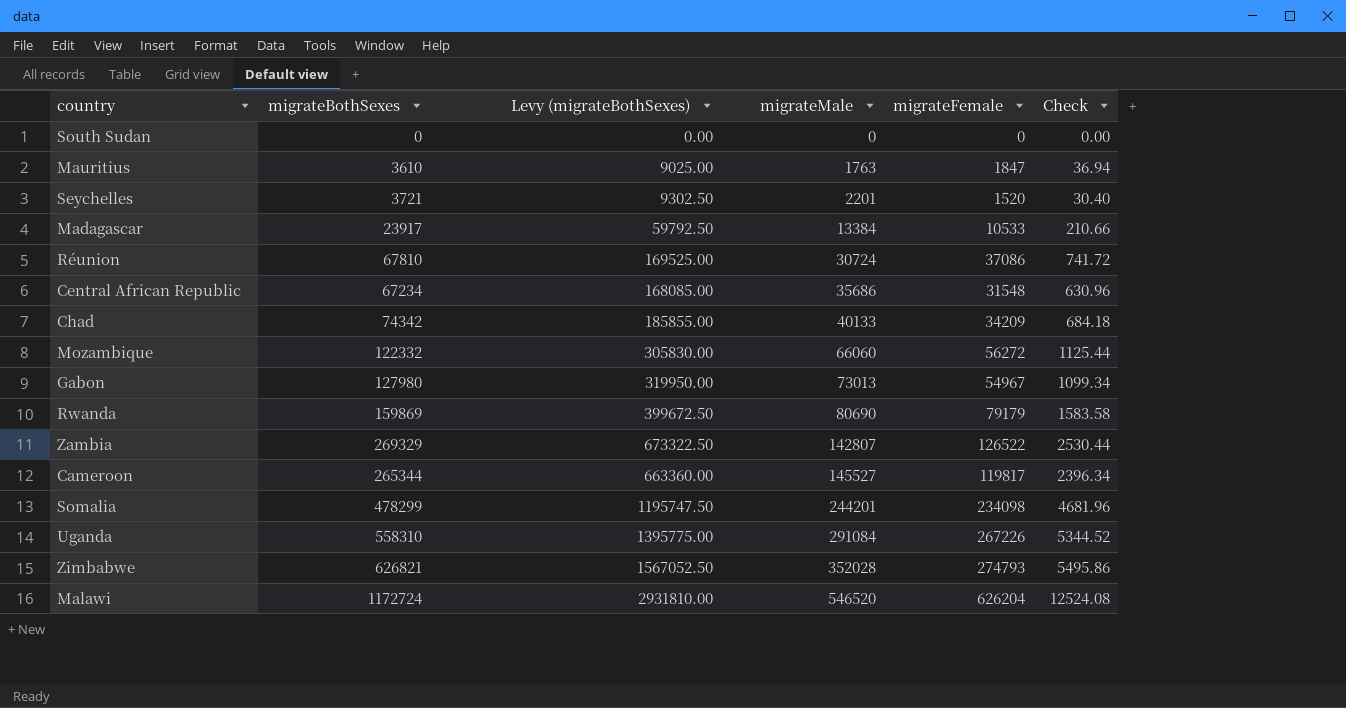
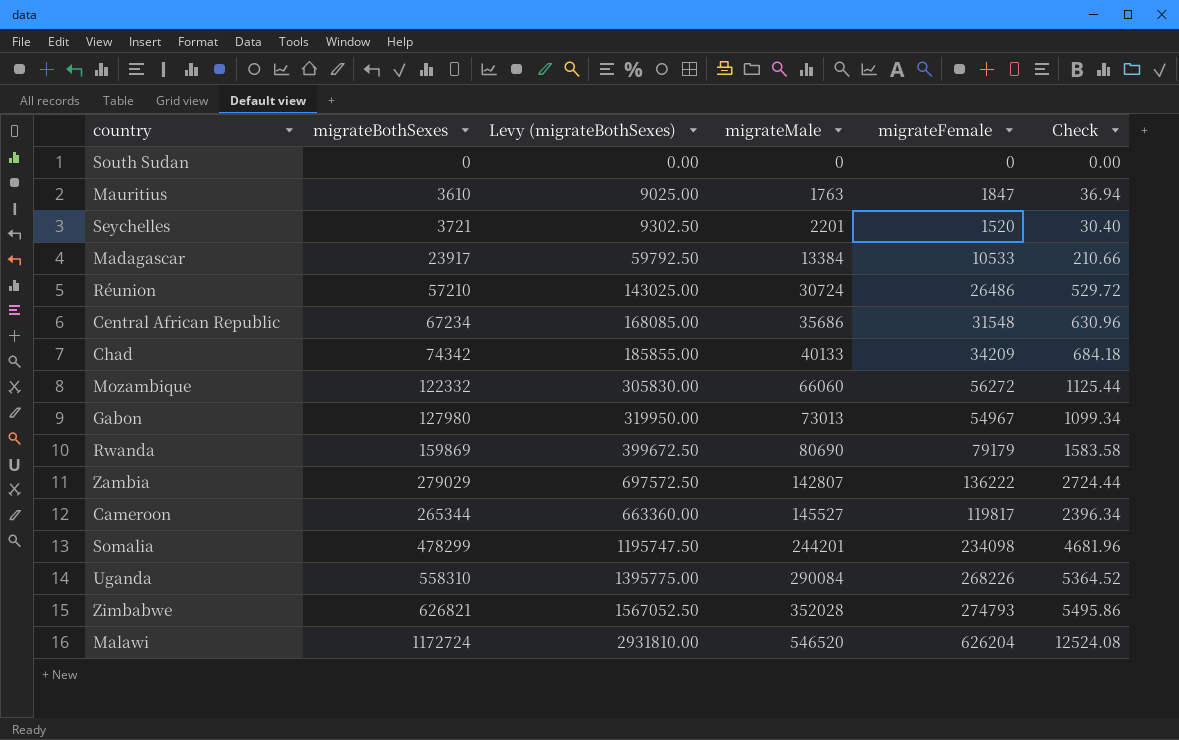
Réunion | migrateBothSexes: 67810 -> 57210
Réunion | Levy (migrateBothSexes): 169525.00 -> 143025.00
Réunion | migrateFemale: 37086 -> 26486
Réunion | Check: 741.72 -> 529.72
Zambia | migrateBothSexes: 269329 -> 279029
Zambia | Levy (migrateBothSexes): 673322.50 -> 697572.50
Zambia | migrateFemale: 126522 -> 136222
Zambia | Check: 2530.44 -> 2724.44
Uganda | migrateMale: 291084 -> 290084
Uganda | migrateFemale: 267226 -> 268226
Uganda | Check: 5344.52 -> 5364.52

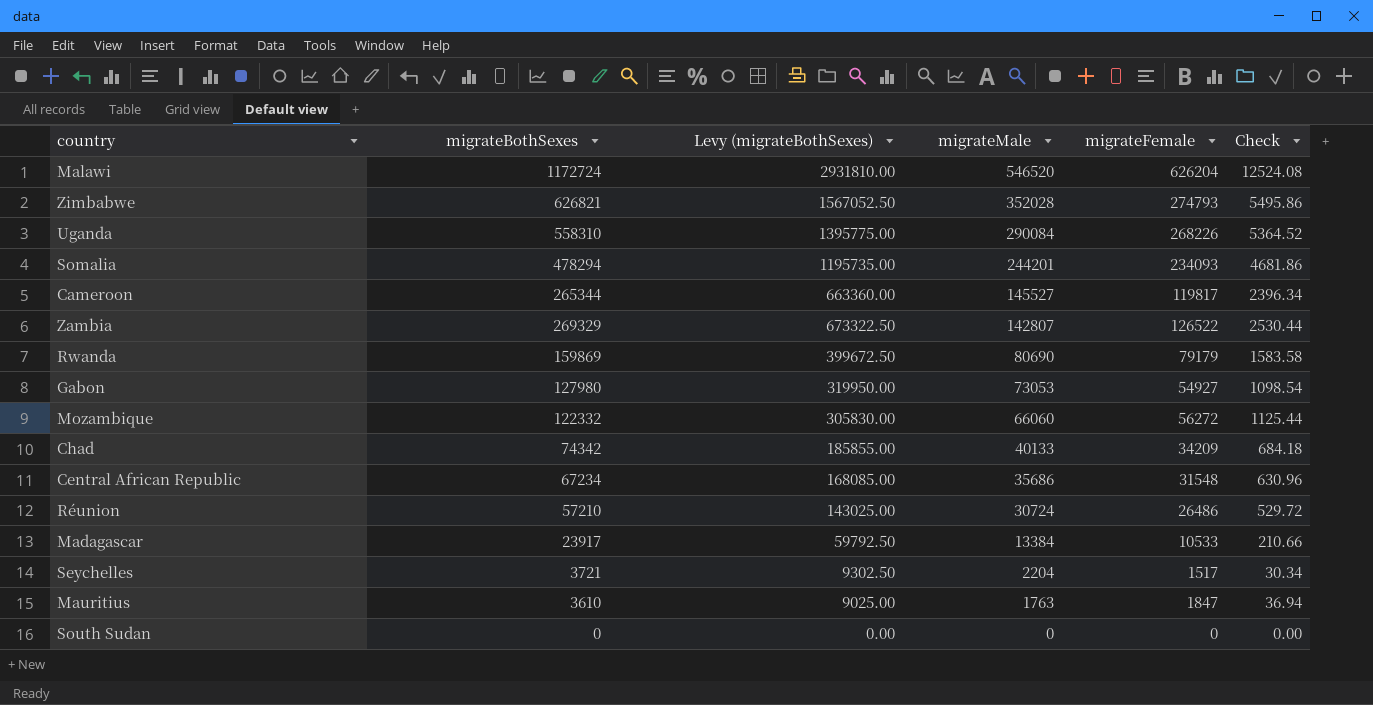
row order: migrateMale ascending -> migrateMale descending
Somalia | migrateBothSexes: 478299 -> 478294
Somalia | Levy (migrateBothSexes): 1195747.50 -> 1195735.00
Somalia | migrateFemale: 234098 -> 234093
Somalia | Check: 4681.96 -> 4681.86
Zambia | migrateBothSexes: 279029 -> 269329
Zambia | Levy (migrateBothSexes): 697572.50 -> 673322.50
Zambia | migrateFemale: 136222 -> 126522
Zambia | Check: 2724.44 -> 2530.44
Gabon | migrateMale: 73013 -> 73053
Gabon | migrateFemale: 54967 -> 54927
Gabon | Check: 1099.34 -> 1098.54
Seychelles | migrateMale: 2201 -> 2204
Seychelles | migrateFemale: 1520 -> 1517
Seychelles | Check: 30.40 -> 30.34

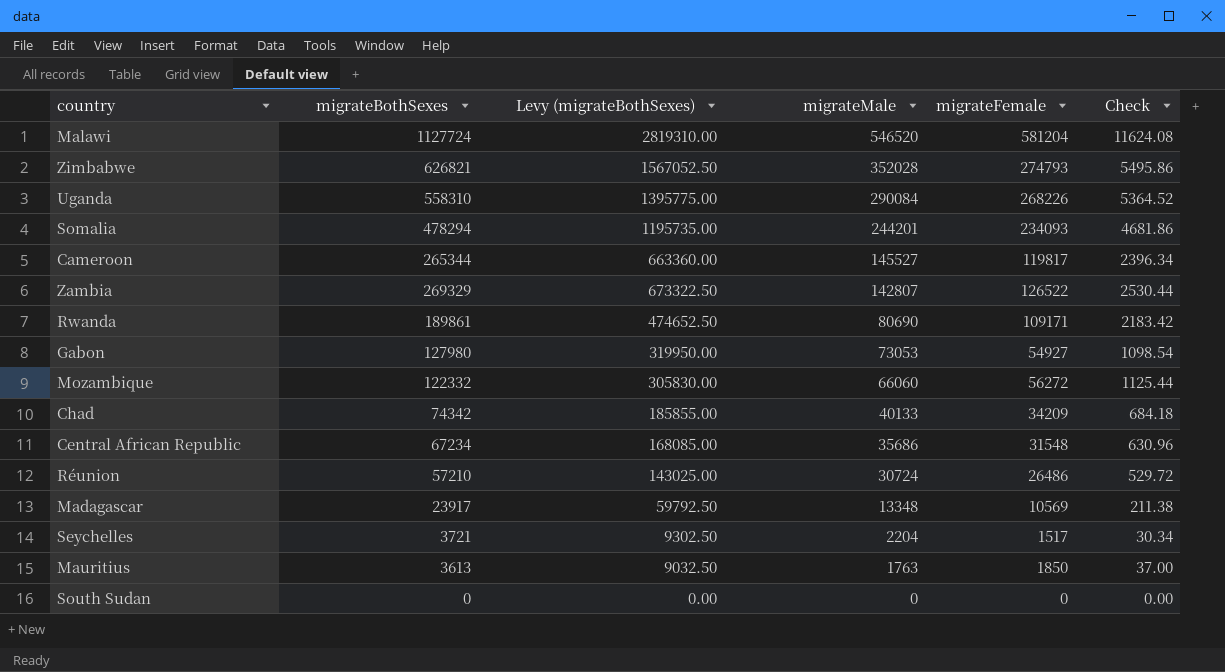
Malawi | migrateBothSexes: 1172724 -> 1127724
Malawi | Levy (migrateBothSexes): 2931810.00 -> 2819310.00
Malawi | migrateFemale: 626204 -> 581204
Malawi | Check: 12524.08 -> 11624.08
Rwanda | migrateBothSexes: 159869 -> 189861
Rwanda | Levy (migrateBothSexes): 399672.50 -> 474652.50
Rwanda | migrateFemale: 79179 -> 109171
Rwanda | Check: 1583.58 -> 2183.42
Madagascar | migrateMale: 13384 -> 13348
Madagascar | migrateFemale: 10533 -> 10569
Madagascar | Check: 210.66 -> 211.38
Mauritius | migrateBothSexes: 3610 -> 3613
Mauritius | Levy (migrateBothSexes): 9025.00 -> 9032.50
Mauritius | migrateFemale: 1847 -> 1850
Mauritius | Check: 36.94 -> 37.00

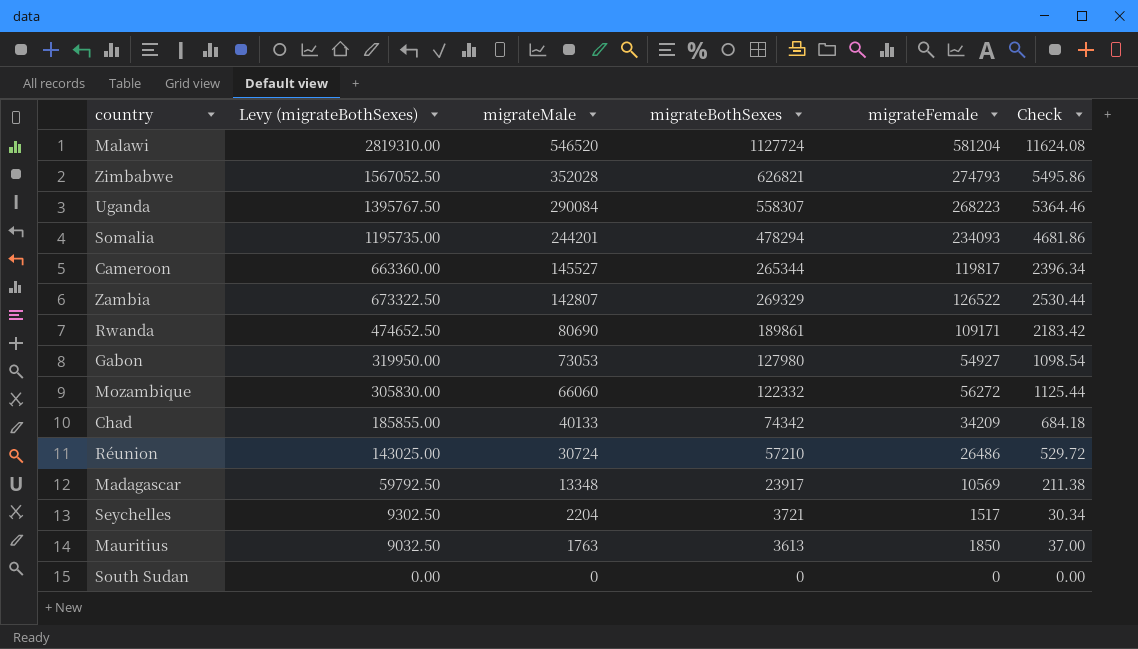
column migrateBothSexes | position: 2 -> 4
row Central African Republic: 67234 | 168085.00 | 35686 | 31548 | 630.96 -> none
Uganda | Levy (migrateBothSexes): 1395775.00 -> 1395767.50
Uganda | migrateBothSexes: 558310 -> 558307
Uganda | migrateFemale: 268226 -> 268223
Uganda | Check: 5364.52 -> 5364.46

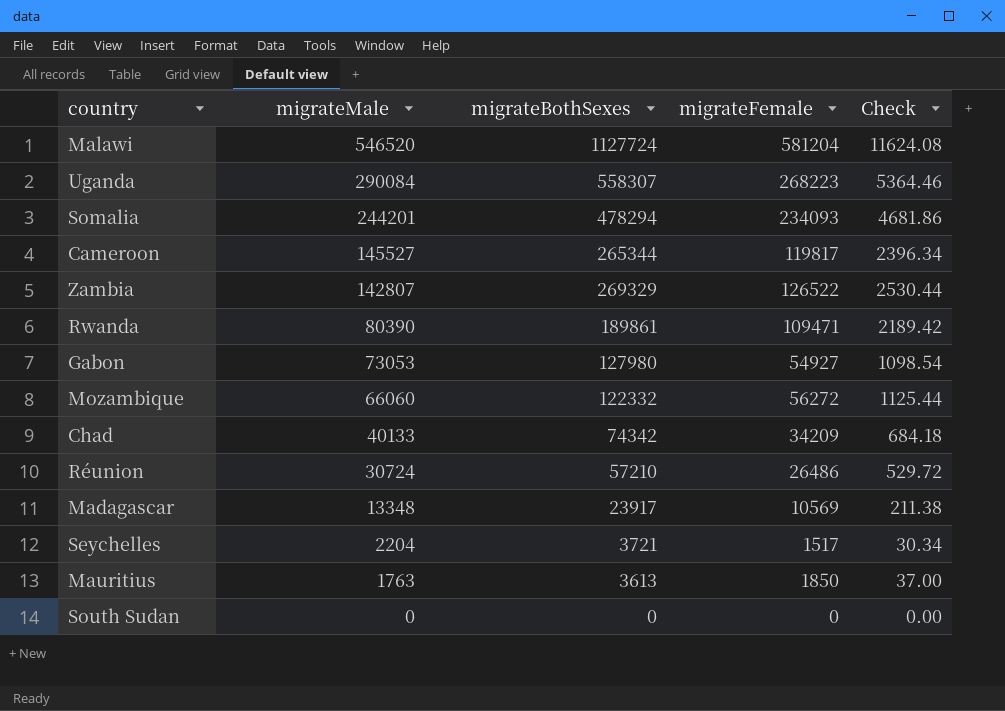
column Levy (migrateBothSexes) | formula: [migrateBothSexes] * 2.5 -> none
row Zimbabwe: 1567052.50 | 352028 | 626821 | 274793 | 5495.86 -> none
Rwanda | migrateMale: 80690 -> 80390
Rwanda | migrateFemale: 109171 -> 109471
Rwanda | Check: 2183.42 -> 2189.42

